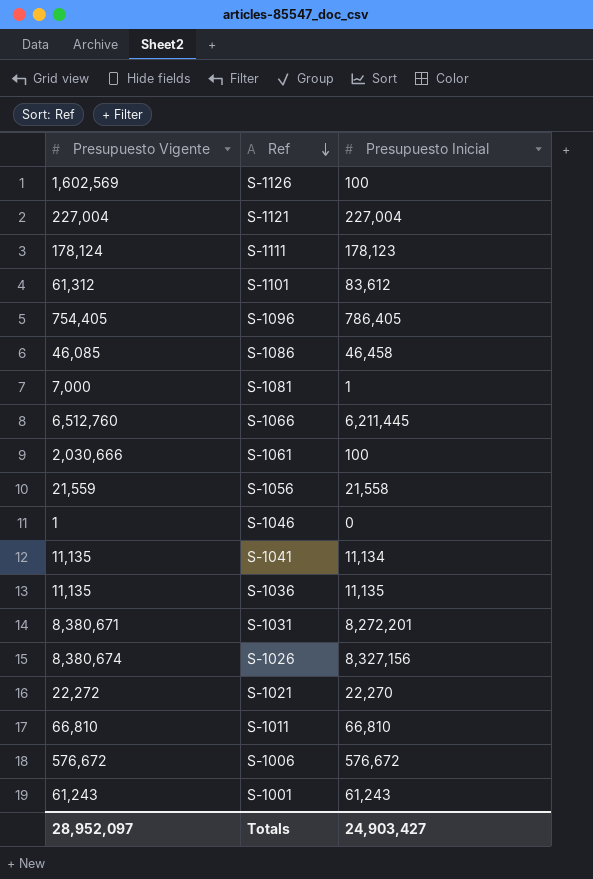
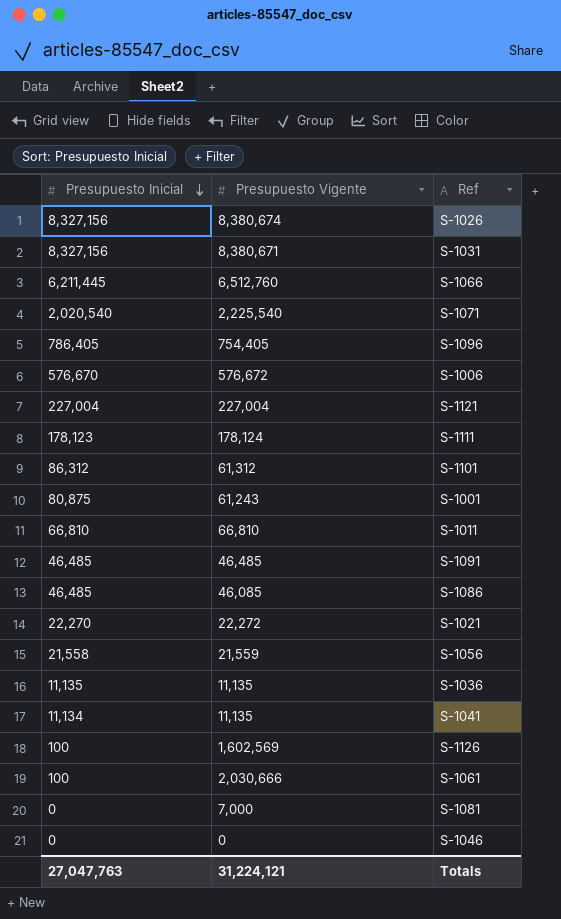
row order: Ref descending -> Presupuesto Inicial descending
column Presupuesto Inicial | position: 3 -> 1
S-1031 | Presupuesto Inicial: 8,272,201 -> 8,327,156
row S-1071: none -> 2,020,540 | 2,225,540
S-1006 | Presupuesto Inicial: 576,672 -> 576,670
S-1101 | Presupuesto Inicial: 83,612 -> 86,312
S-1001 | Presupuesto Inicial: 61,243 -> 80,875
row S-1091: none -> 46,485 | 46,485
S-1086 | Presupuesto Inicial: 46,458 -> 46,485
S-1081 | Presupuesto Inicial: 1 -> 0
S-1046 | Presupuesto Vigente: 1 -> 0
Totals | Presupuesto Inicial: 24,903,427 -> 27,047,763
Totals | Presupuesto Vigente: 28,952,097 -> 31,224,121

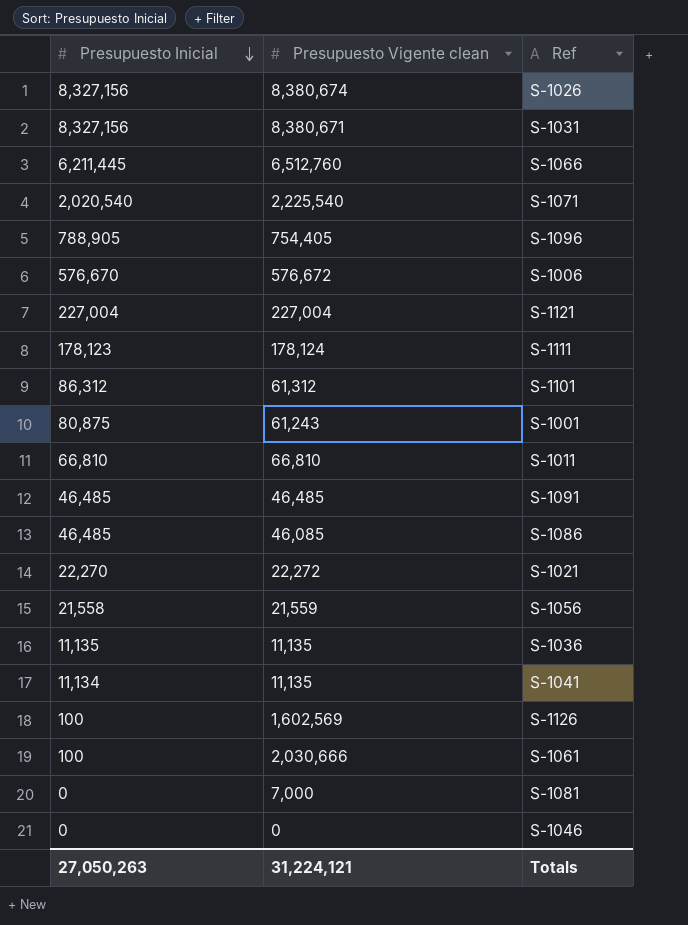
column name: Presupuesto Vigente -> Presupuesto Vigente clean
S-1096 | Presupuesto Inicial: 786,405 -> 788,905
Totals | Presupuesto Inicial: 27,047,763 -> 27,050,263

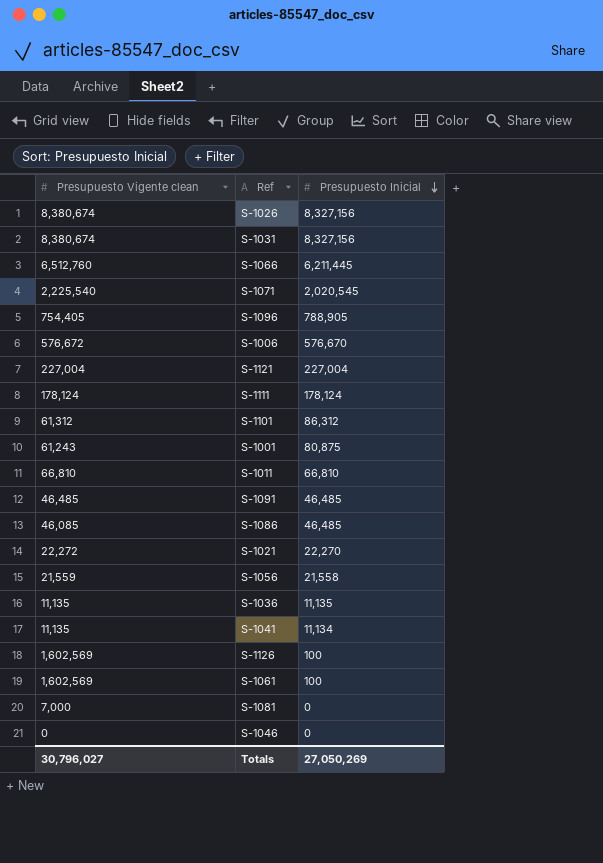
column Presupuesto Inicial | position: 1 -> 3
S-1031 | Presupuesto Vigente clean: 8,380,671 -> 8,380,674
S-1071 | Presupuesto Inicial: 2,020,540 -> 2,020,545
S-1111 | Presupuesto Inicial: 178,123 -> 178,124
S-1061 | Presupuesto Vigente clean: 2,030,666 -> 1,602,569
Totals | Presupuesto Vigente clean: 31,224,121 -> 30,796,027
Totals | Presupuesto Inicial: 27,050,263 -> 27,050,269

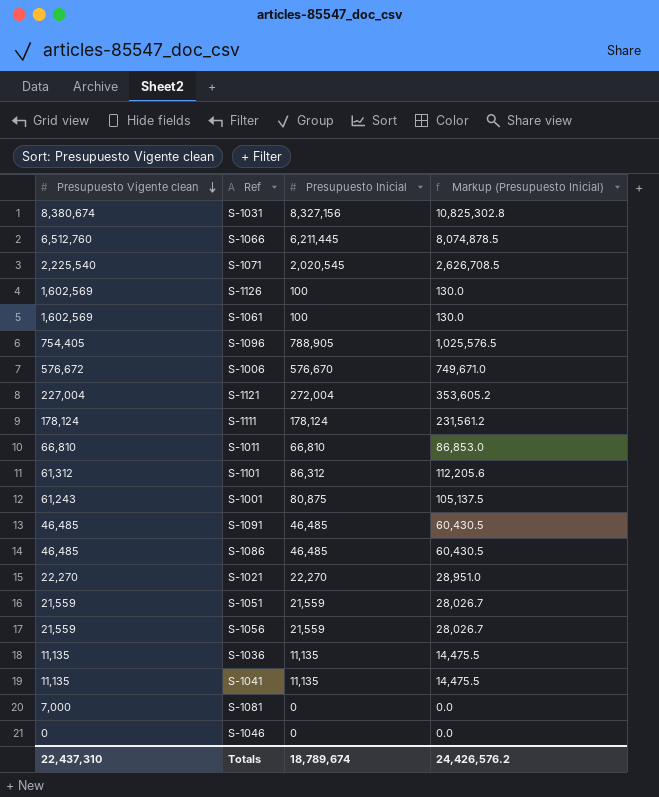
row order: Presupuesto Inicial descending -> Presupuesto Vigente clean descending
column Markup (Presupuesto Inicial) | formula: none -> [Presupuesto Inicial] * 1.3
row S-1026: 8,380,674 | 8,327,156 -> none
S-1121 | Presupuesto Inicial: 227,004 -> 272,004
S-1086 | Presupuesto Vigente clean: 46,085 -> 46,485
S-1021 | Presupuesto Vigente clean: 22,272 -> 22,270
row S-1051: none -> 21,559 | 21,559 | 28,026.7
S-1056 | Presupuesto Inicial: 21,558 -> 21,559
S-1041 | Presupuesto Inicial: 11,134 -> 11,135
Totals | Presupuesto Vigente clean: 30,796,027 -> 22,437,310
Totals | Presupuesto Inicial: 27,050,269 -> 18,789,674

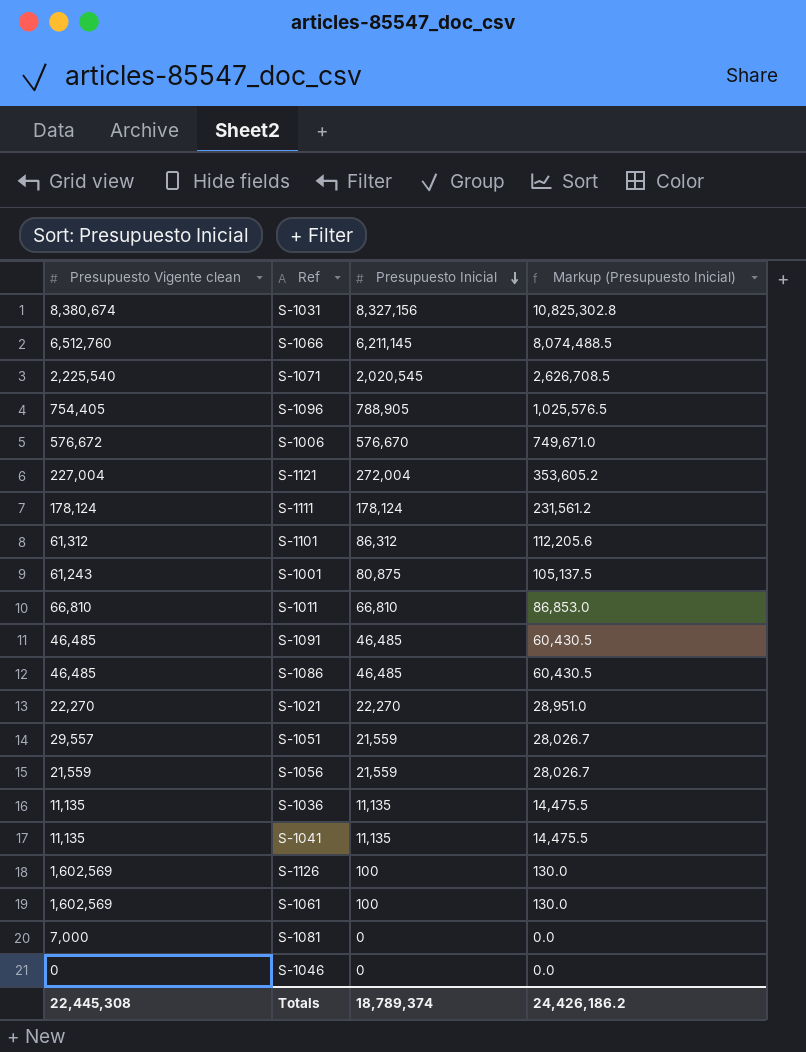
row order: Presupuesto Vigente clean descending -> Presupuesto Inicial descending
S-1066 | Presupuesto Inicial: 6,211,445 -> 6,211,145
S-1066 | Markup (Presupuesto Inicial): 8,074,878.5 -> 8,074,488.5
S-1051 | Presupuesto Vigente clean: 21,559 -> 29,557
Totals | Presupuesto Vigente clean: 22,437,310 -> 22,445,308
Totals | Presupuesto Inicial: 18,789,674 -> 18,789,374
Totals | Markup (Presupuesto Inicial): 24,426,576.2 -> 24,426,186.2

